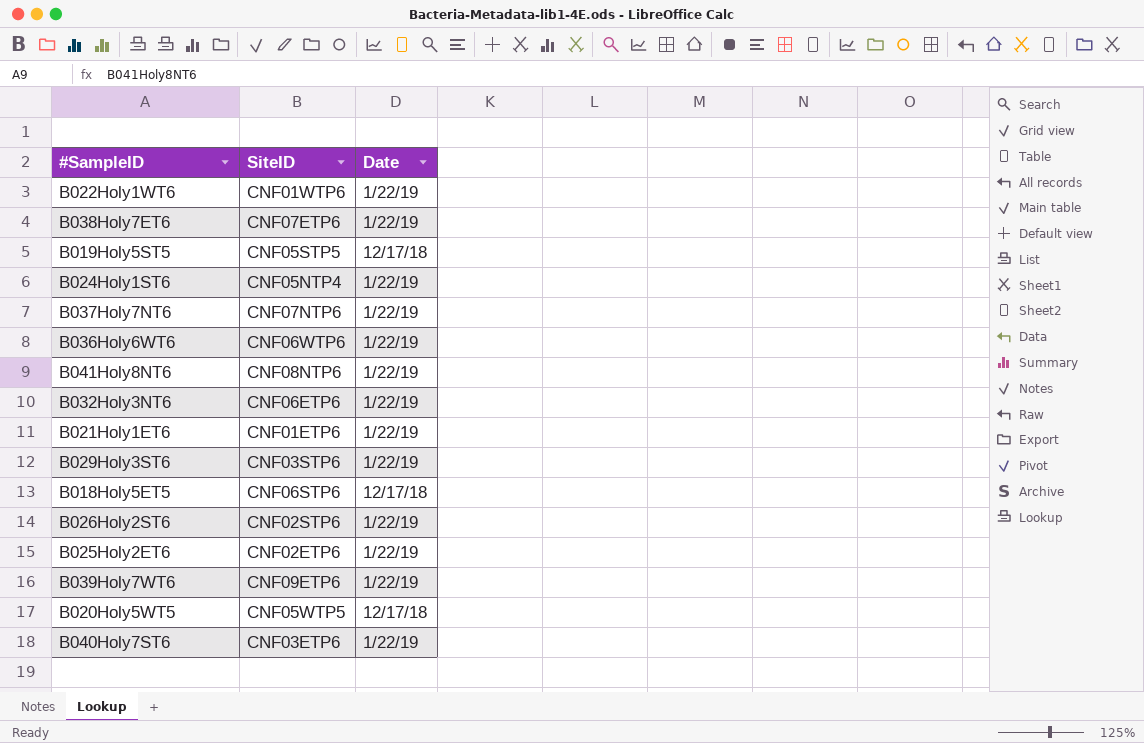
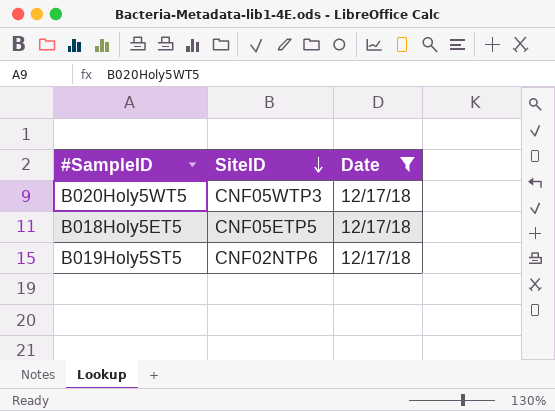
filter: none -> Date = 12/17/18
row order: none -> SiteID descending
B020Holy5WT5 | SiteID: CNF05WTP5 -> CNF05WTP3
B018Holy5ET5 | SiteID: CNF06STP6 -> CNF05ETP5
B019Holy5ST5 | SiteID: CNF05STP5 -> CNF02NTP6

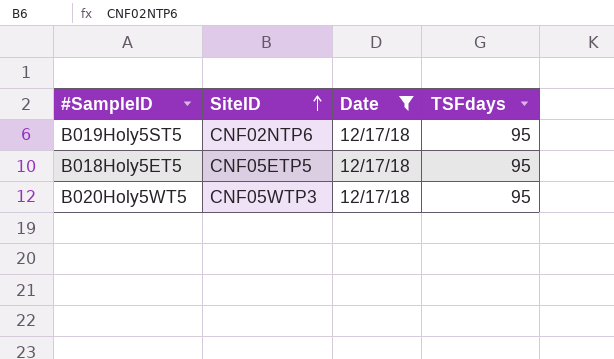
row order: SiteID descending -> SiteID ascending
column TSFdays | position: none -> 4

